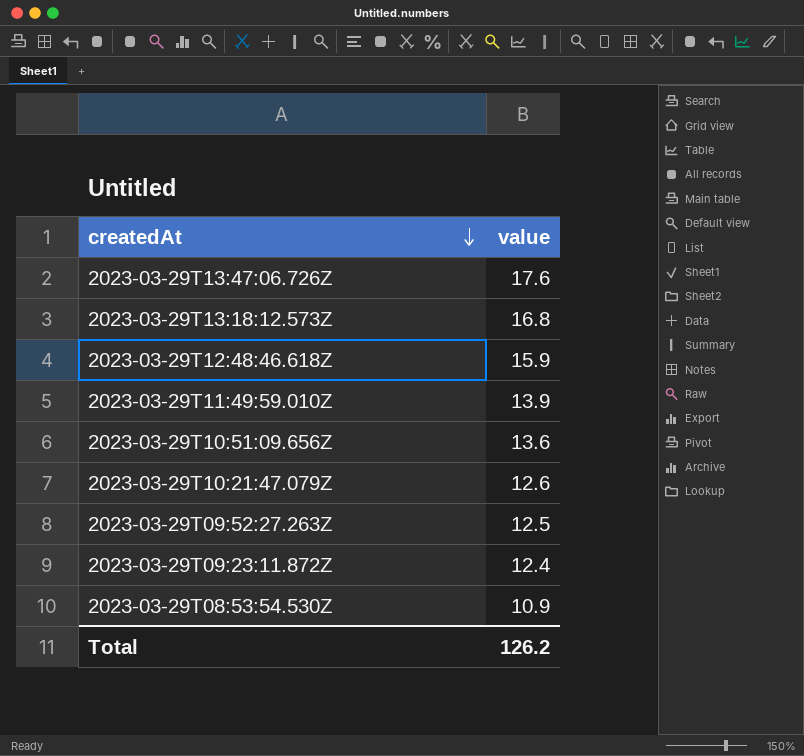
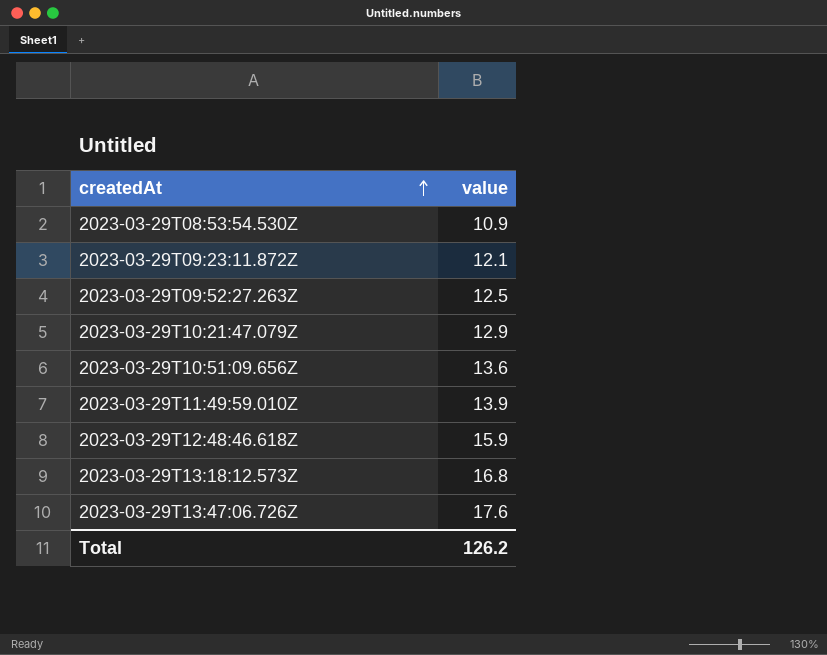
row order: createdAt descending -> createdAt ascending
2023-03-29T09:23:11.872Z | value: 12.4 -> 12.1
2023-03-29T10:21:47.079Z | value: 12.6 -> 12.9

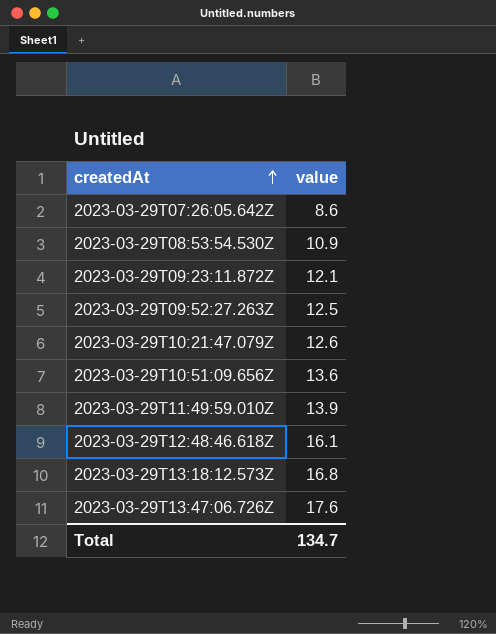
row 2023-03-29T07:26:05.642Z: none -> 8.6
2023-03-29T10:21:47.079Z | value: 12.9 -> 12.6
2023-03-29T12:48:46.618Z | value: 15.9 -> 16.1
Total | value: 126.2 -> 134.7

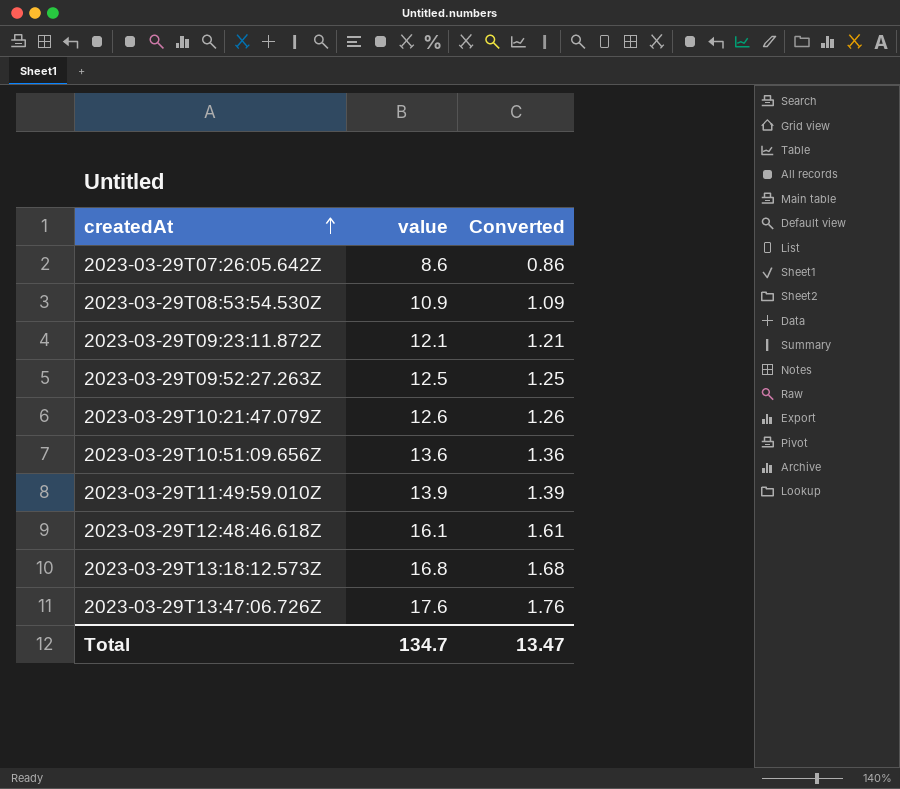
column Converted | formula: none -> [value] * 0.1

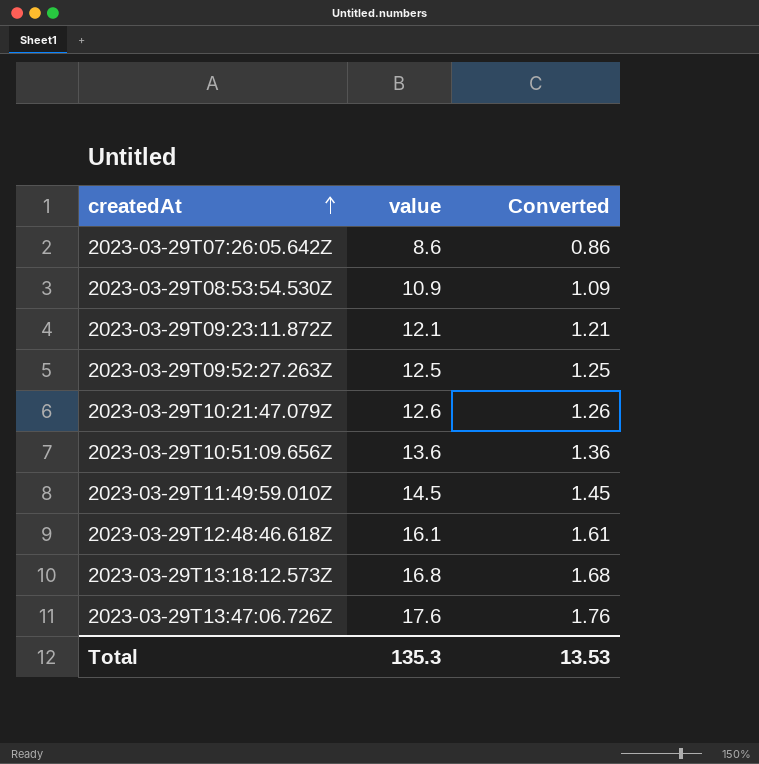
2023-03-29T11:49:59.010Z | value: 13.9 -> 14.5
2023-03-29T11:49:59.010Z | Converted: 1.39 -> 1.45
Total | value: 134.7 -> 135.3
Total | Converted: 13.47 -> 13.53

